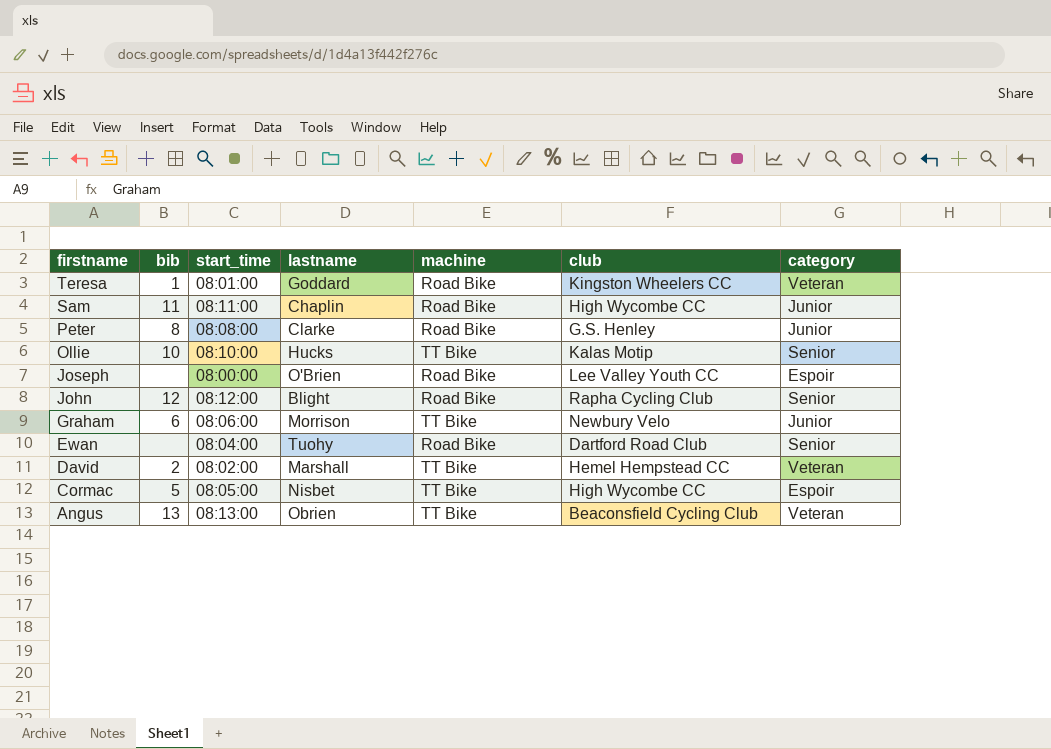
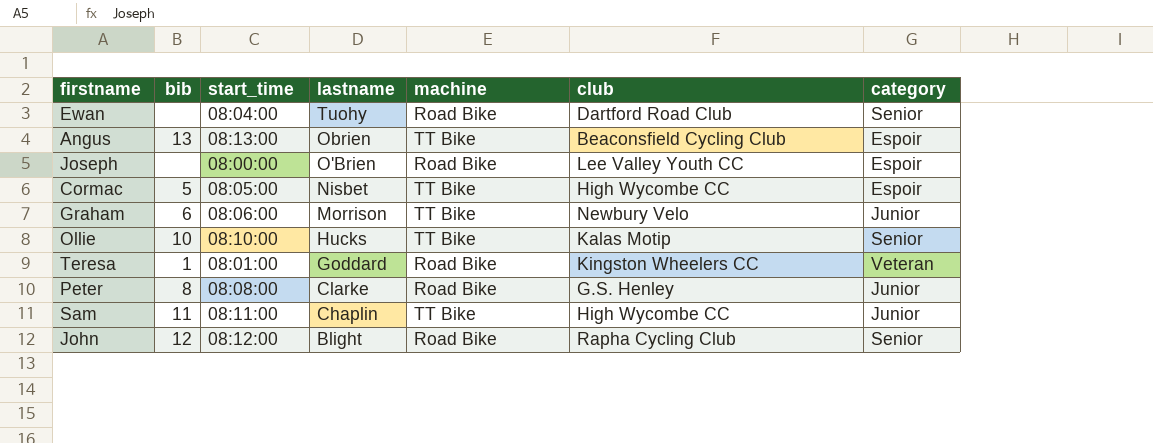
row order: firstname descending -> lastname descending
row David: 2 | 08:02:00 | Marshall | TT Bike | Hemel Hempstead CC | Veteran -> none
Angus | category: Veteran -> Espoir
Sam | machine: Road Bike -> TT Bike

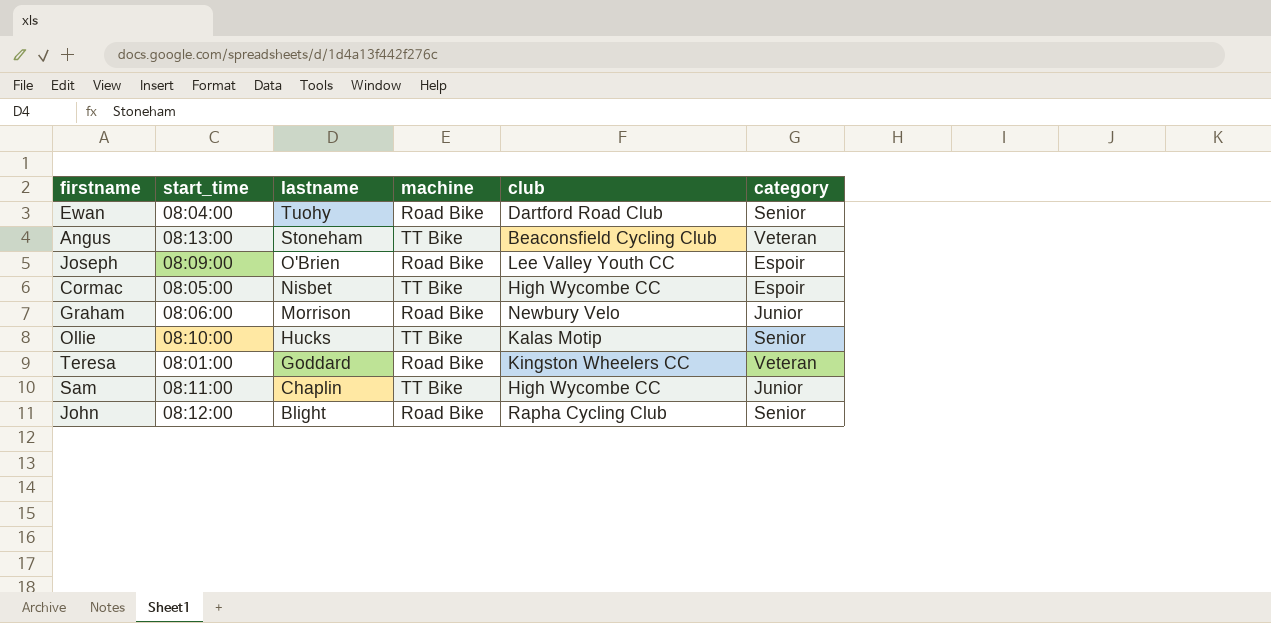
column bib | position: 2 -> none
row Peter: 8 | 08:08:00 | Clarke | Road Bike | G.S. Henley | Junior -> none
Angus | lastname: Obrien -> Stoneham
Angus | category: Espoir -> Veteran
Joseph | start_time: 08:00:00 -> 08:09:00
Graham | machine: TT Bike -> Road Bike

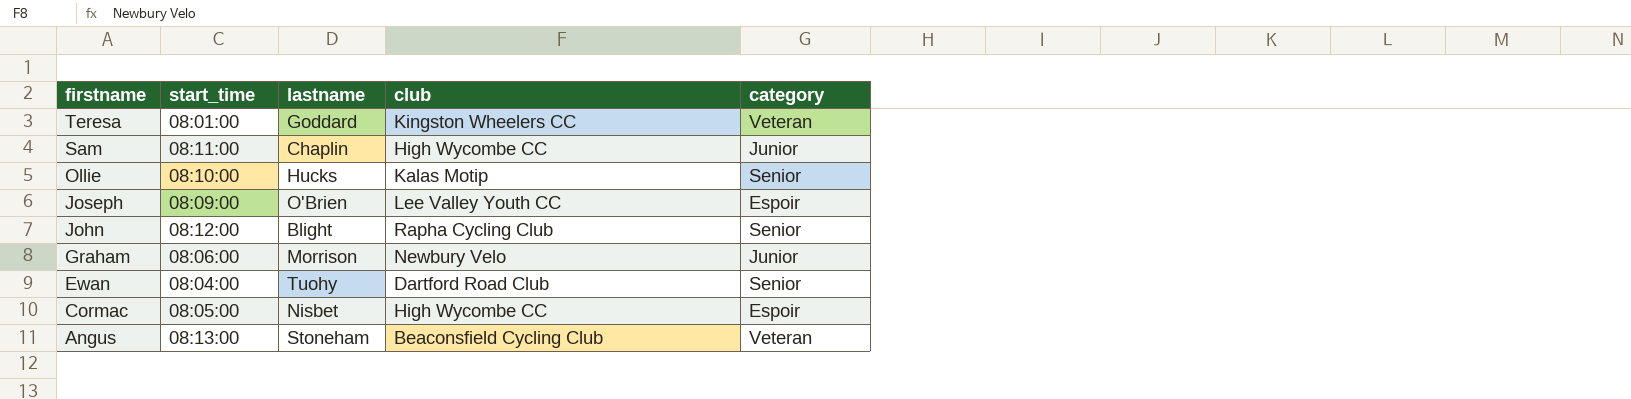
row order: lastname descending -> firstname descending
column machine | position: 4 -> none

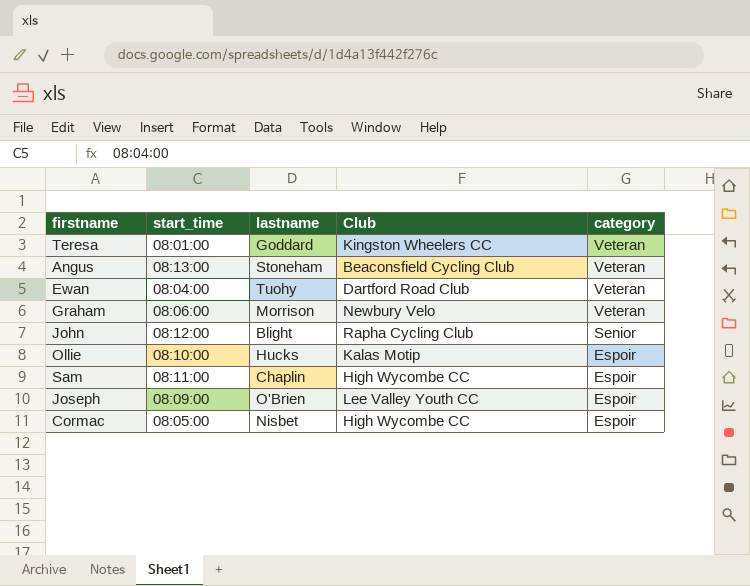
row order: firstname descending -> category descending
column name: club -> Club
Ewan | category: Senior -> Veteran
Graham | category: Junior -> Veteran
Ollie | category: Senior -> Espoir
Sam | category: Junior -> Espoir

